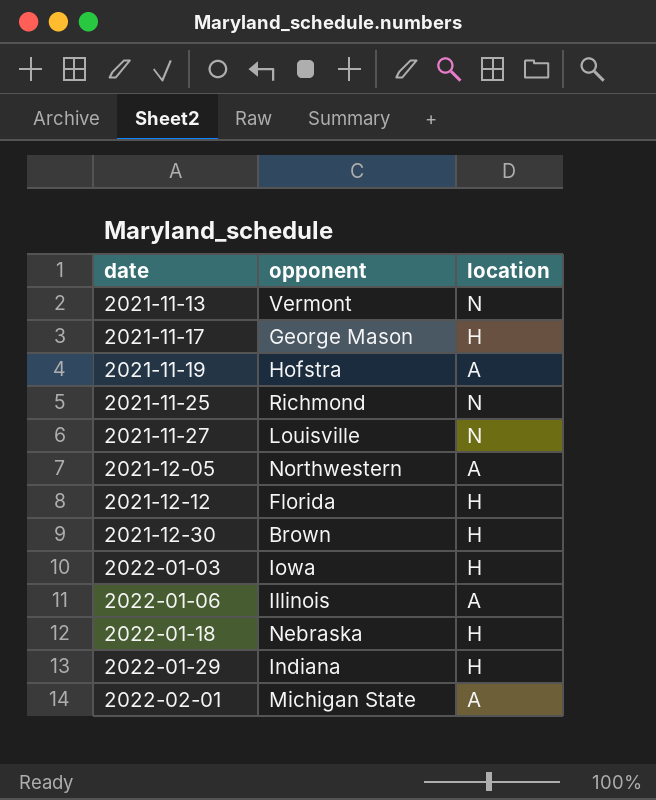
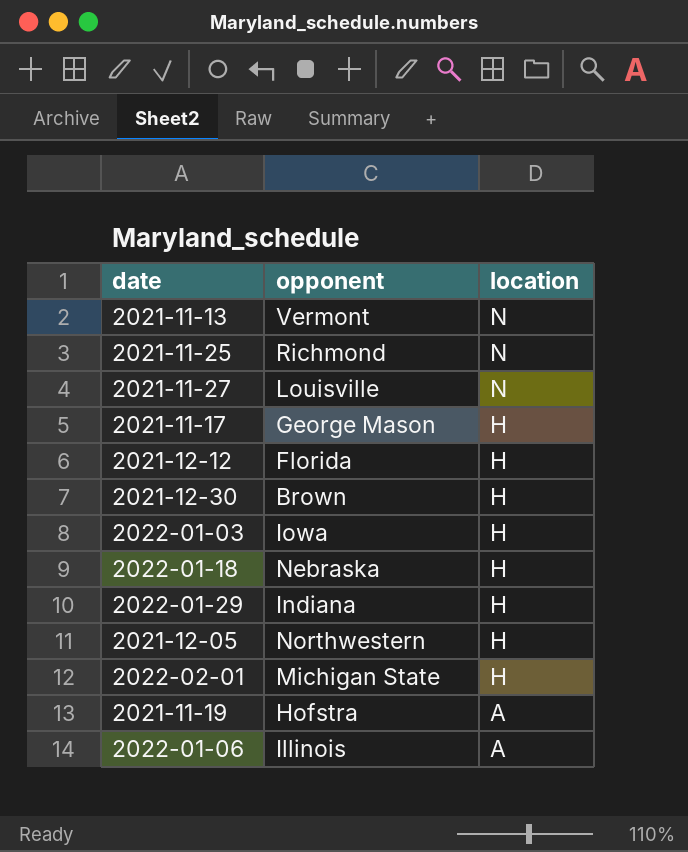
row order: date ascending -> location descending
2021-12-05 | location: A -> H
2022-02-01 | location: A -> H

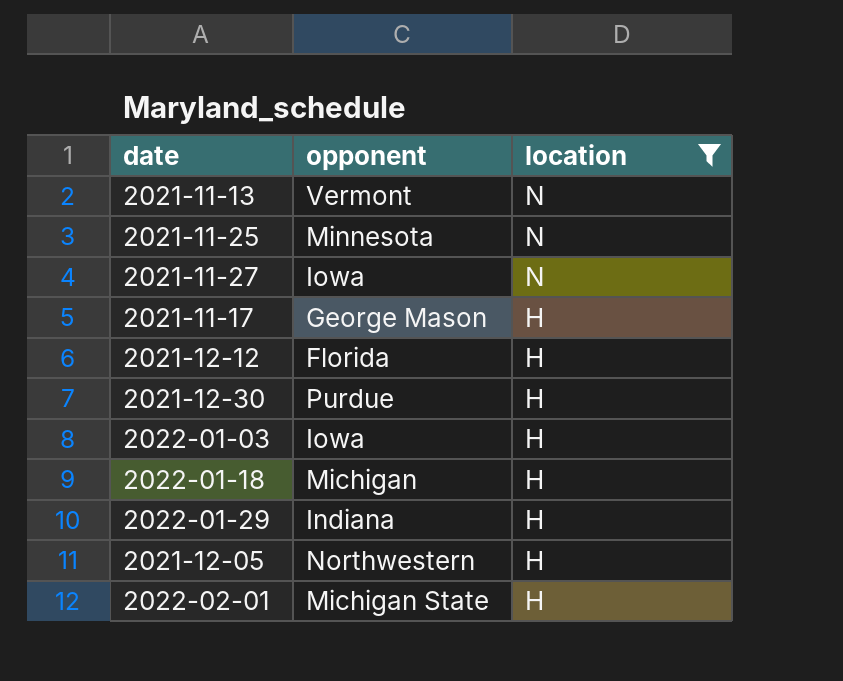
filter: none -> location != A
2021-11-25 | opponent: Richmond -> Minnesota
2021-11-27 | opponent: Louisville -> Iowa
2021-12-30 | opponent: Brown -> Purdue
2022-01-18 | opponent: Nebraska -> Michigan

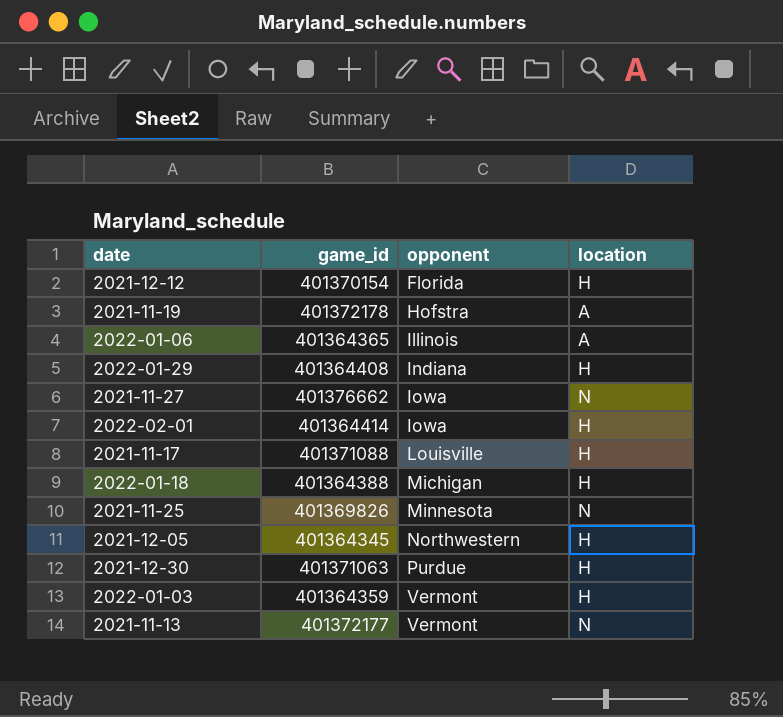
filter: location != A -> none
row order: location descending -> opponent ascending
column game_id | position: none -> 2
2022-02-01 | opponent: Michigan State -> Iowa
2021-11-17 | opponent: George Mason -> Louisville
2022-01-03 | opponent: Iowa -> Vermont

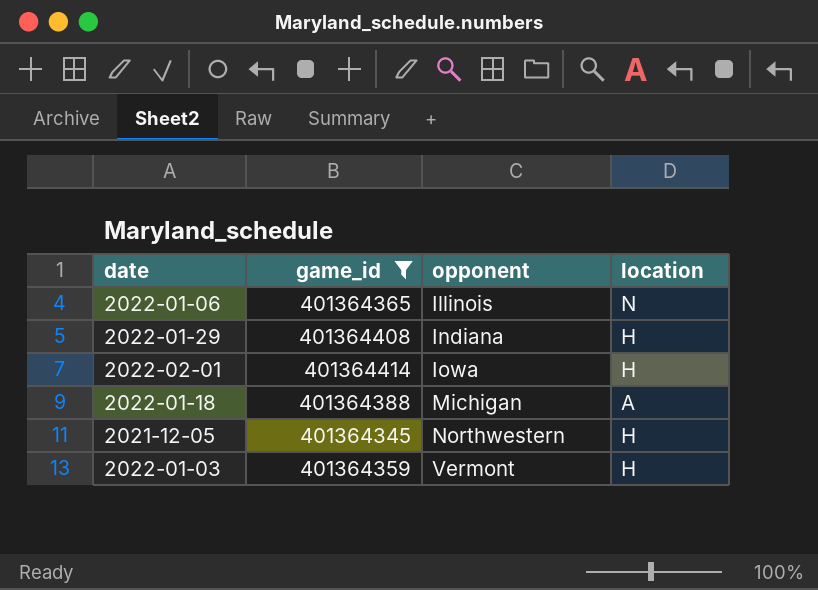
filter: none -> game_id <= 401364414
2022-01-06 | location: A -> N
2022-01-18 | location: H -> A

